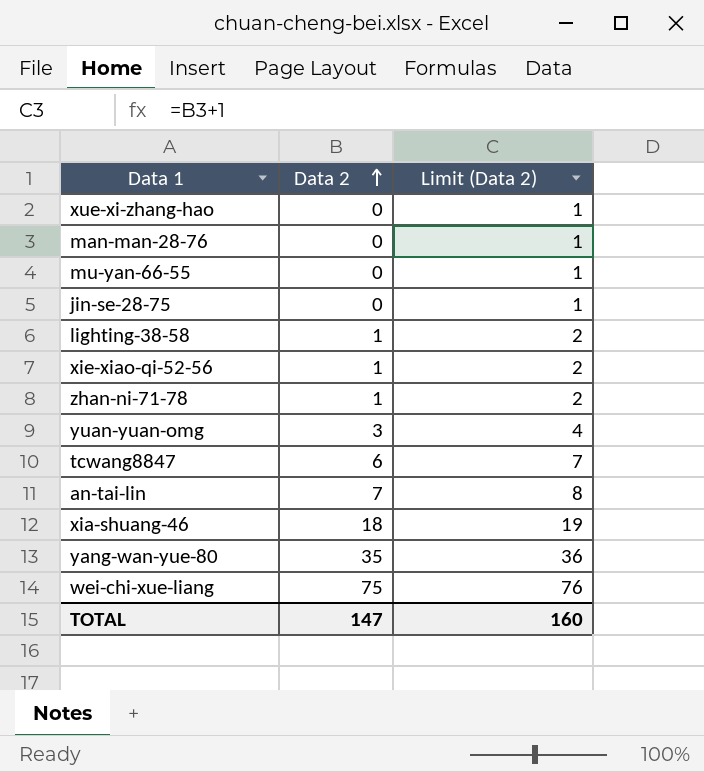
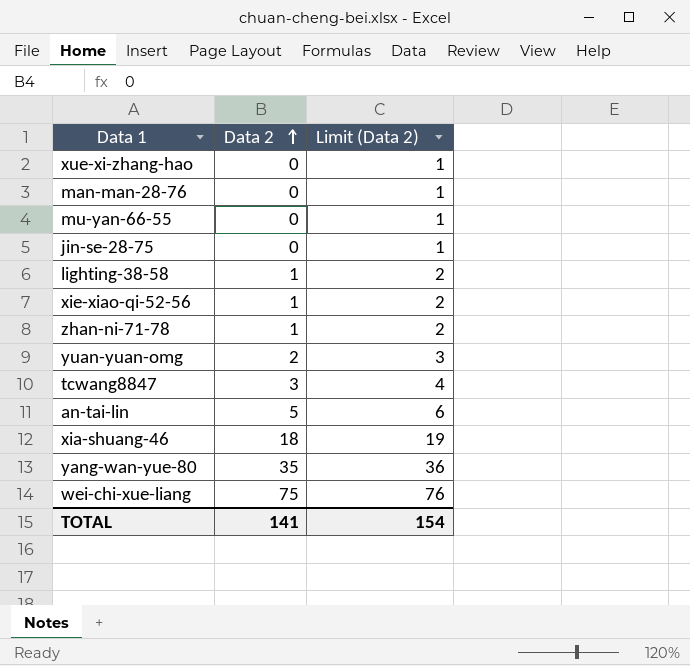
yuan-yuan-omg | Data 2: 3 -> 2
yuan-yuan-omg | Limit (Data 2): 4 -> 3
tcwang8847 | Data 2: 6 -> 3
tcwang8847 | Limit (Data 2): 7 -> 4
an-tai-lin | Data 2: 7 -> 5
an-tai-lin | Limit (Data 2): 8 -> 6
TOTAL | Data 2: 147 -> 141
TOTAL | Limit (Data 2): 160 -> 154

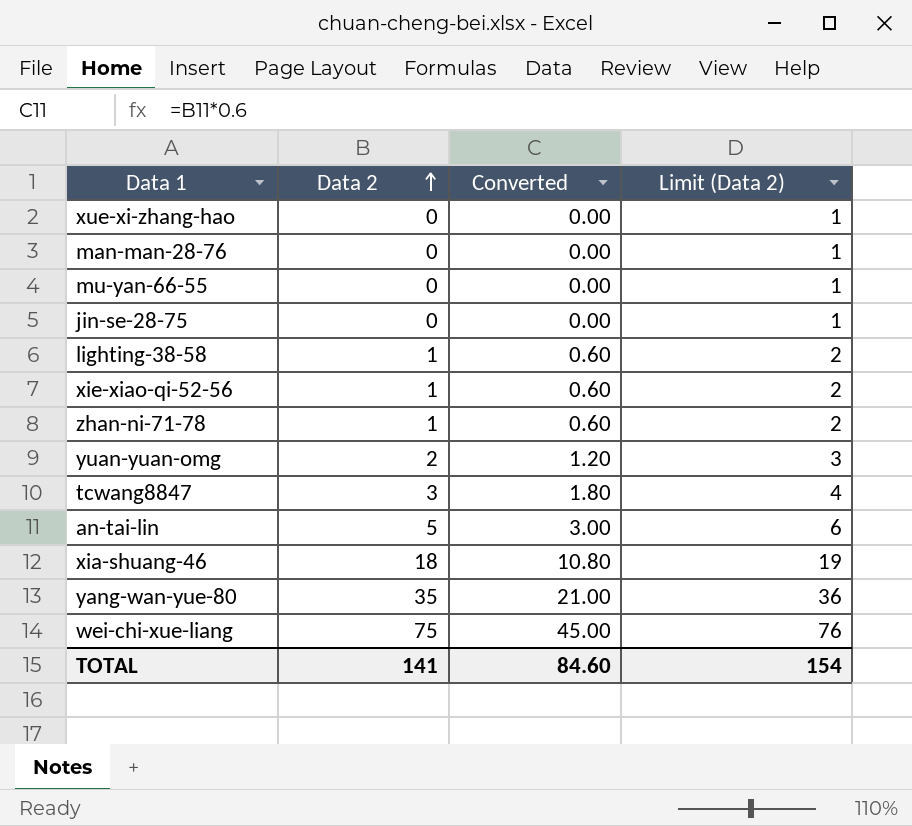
column Converted | formula: none -> [Data 2] * 0.6

